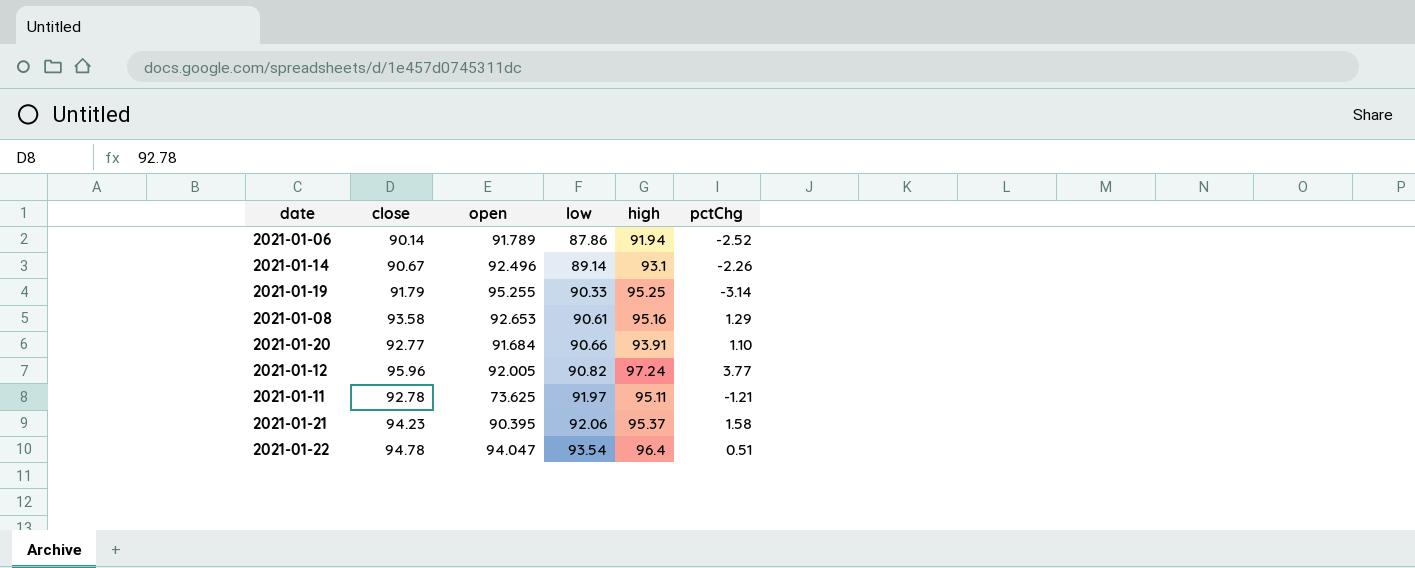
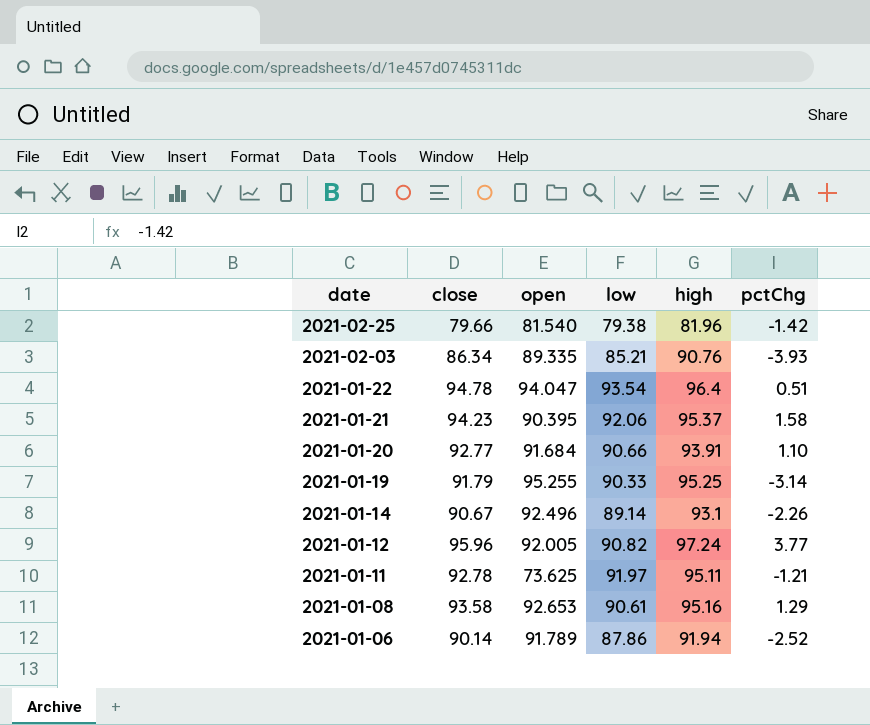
row order: low ascending -> date descending
row 2021-02-25: none -> 79.66 | 81.540 | 79.38 | 81.96 | -1.42
row 2021-02-03: none -> 86.34 | 89.335 | 85.21 | 90.76 | -3.93

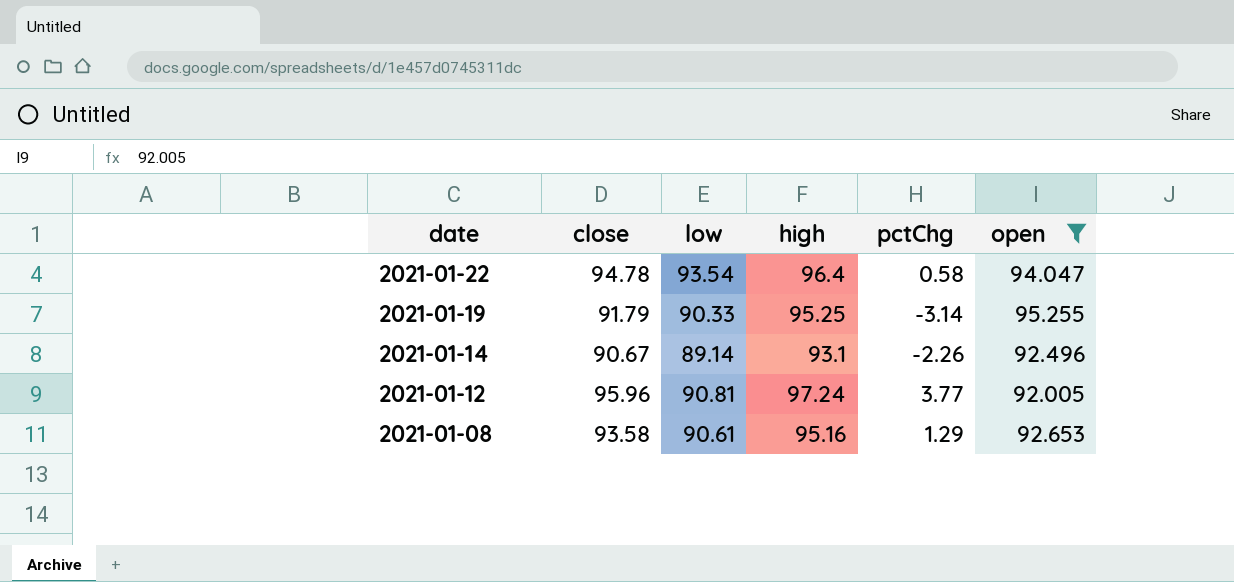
filter: none -> open >= 92.005
column open | position: 3 -> 6
2021-01-22 | pctChg: 0.51 -> 0.58
2021-01-12 | low: 90.82 -> 90.81

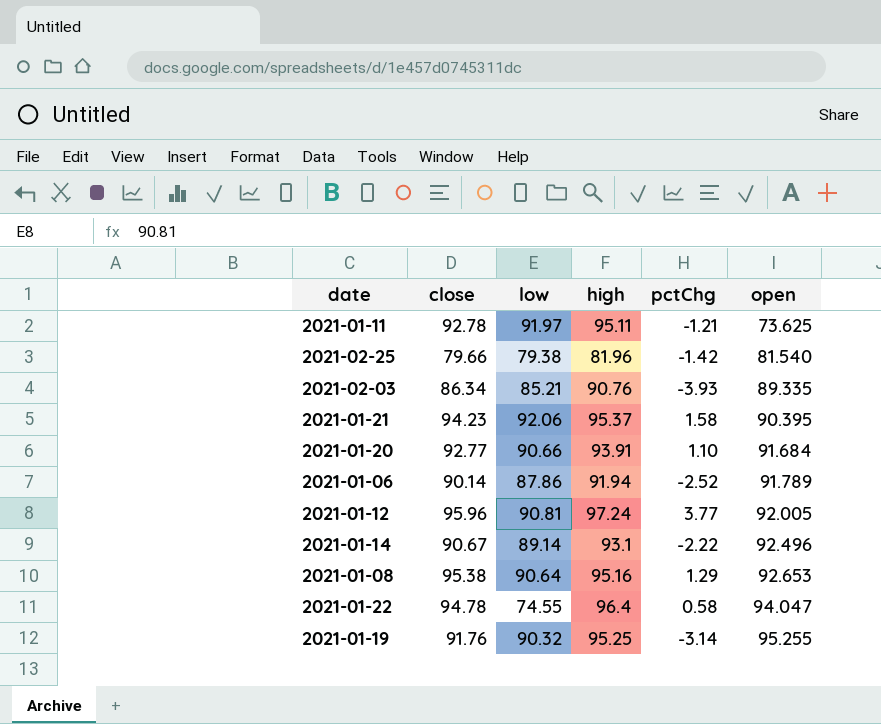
filter: open >= 92.005 -> none
row order: date descending -> open ascending
2021-01-14 | pctChg: -2.26 -> -2.22
2021-01-08 | close: 93.58 -> 95.38
2021-01-08 | low: 90.61 -> 90.64
2021-01-22 | low: 93.54 -> 74.55
2021-01-19 | close: 91.79 -> 91.76
2021-01-19 | low: 90.33 -> 90.32

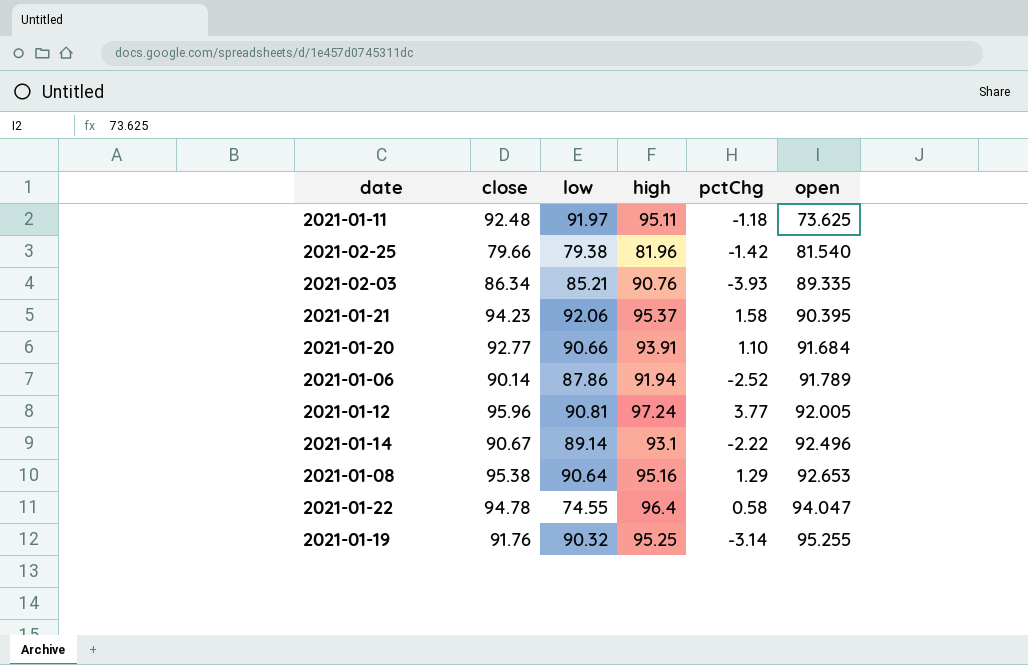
2021-01-11 | close: 92.78 -> 92.48
2021-01-11 | pctChg: -1.21 -> -1.18

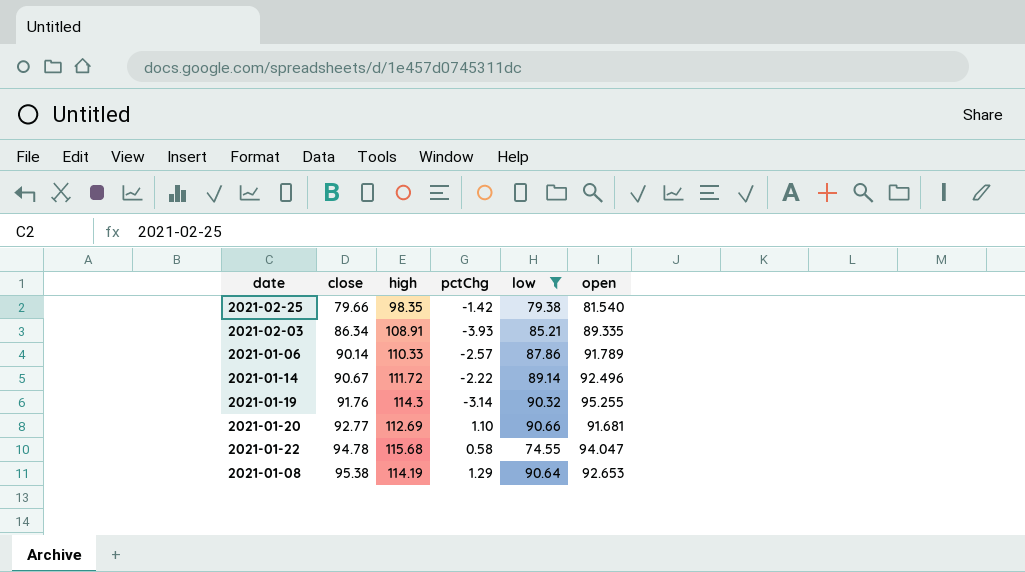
filter: none -> low <= 90.66
row order: open ascending -> close ascending
column low | position: 3 -> 5
2021-02-25 | high: 81.96 -> 98.35
2021-02-03 | high: 90.76 -> 108.91
2021-01-06 | high: 91.94 -> 110.33
2021-01-06 | pctChg: -2.52 -> -2.57
2021-01-14 | high: 93.1 -> 111.72
2021-01-19 | high: 95.25 -> 114.3
2021-01-20 | high: 93.91 -> 112.69
2021-01-20 | open: 91.684 -> 91.681
2021-01-22 | high: 96.4 -> 115.68
2021-01-08 | high: 95.16 -> 114.19

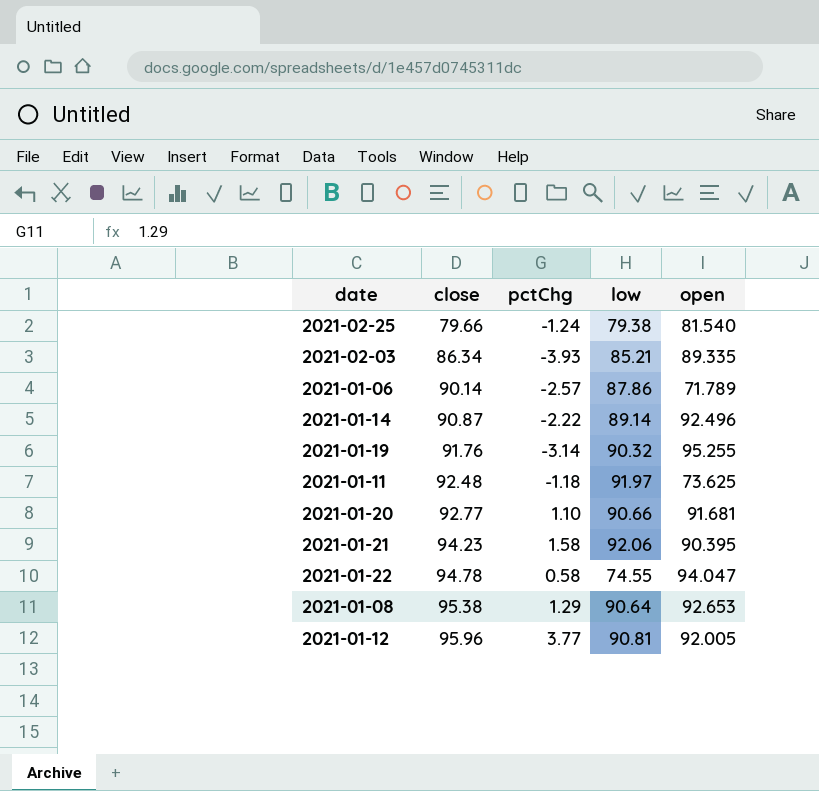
filter: low <= 90.66 -> none
column high | position: 3 -> none
2021-02-25 | pctChg: -1.42 -> -1.24
2021-01-06 | open: 91.789 -> 71.789
2021-01-14 | close: 90.67 -> 90.87

